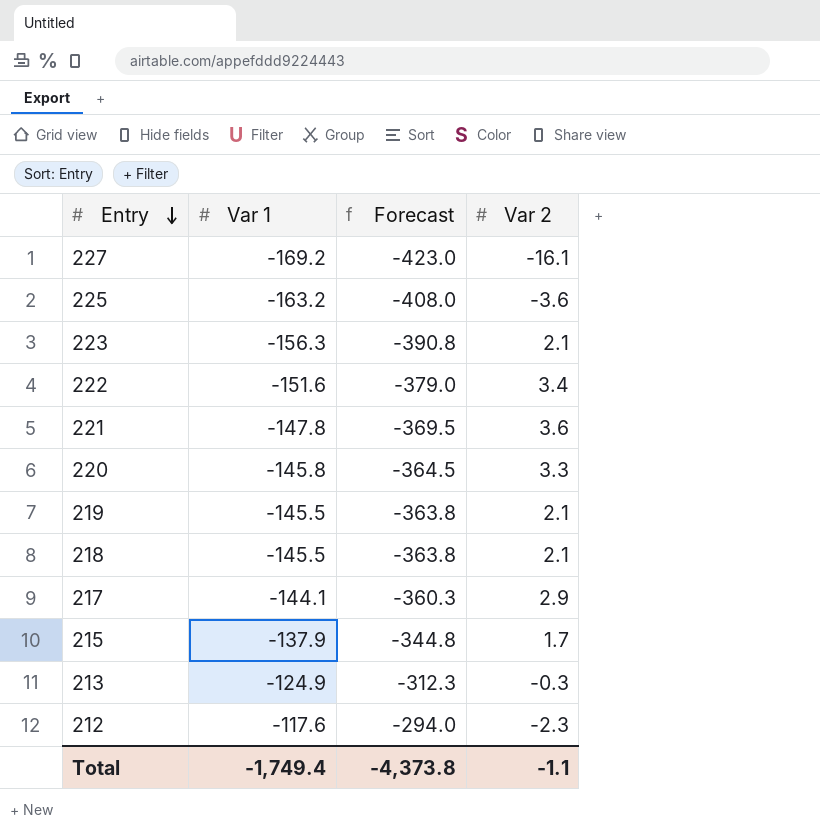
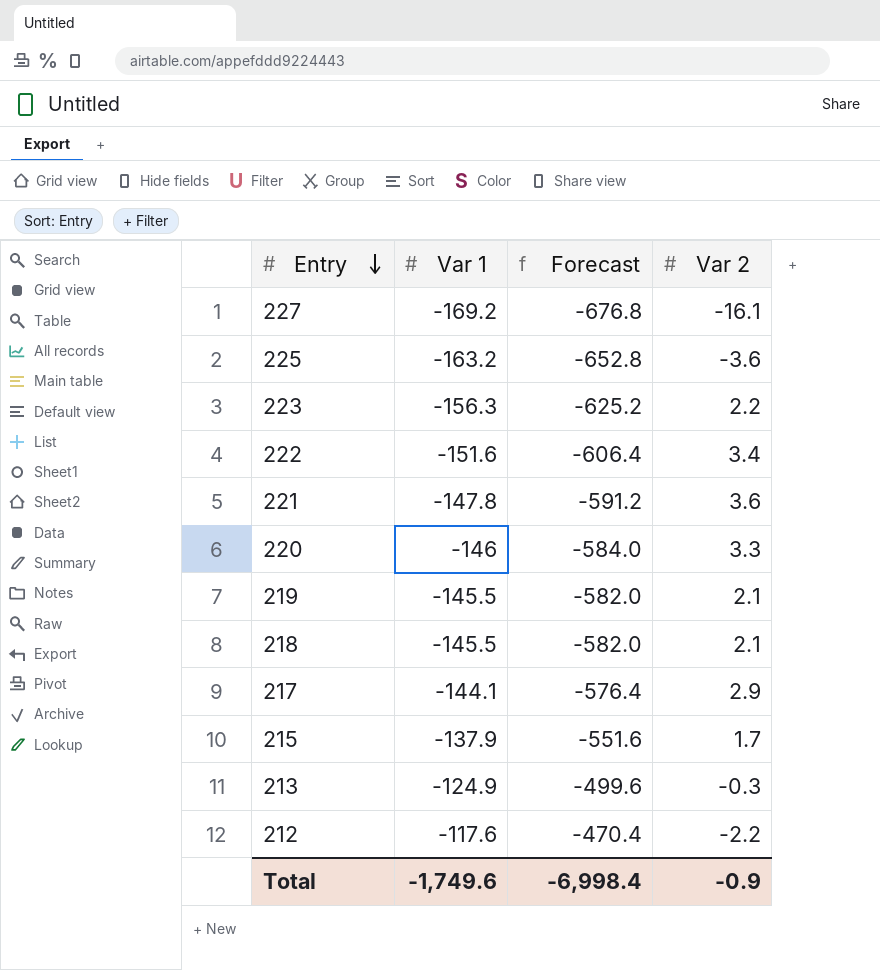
column Forecast | formula: [Var 1] * 2.5 -> [Var 1] * 4
223 | Var 2: 2.1 -> 2.2
220 | Var 1: -145.8 -> -146
212 | Var 2: -2.3 -> -2.2
Total | Var 1: -1,749.4 -> -1,749.6
Total | Forecast: -4,373.8 -> -6,998.4
Total | Var 2: -1.1 -> -0.9

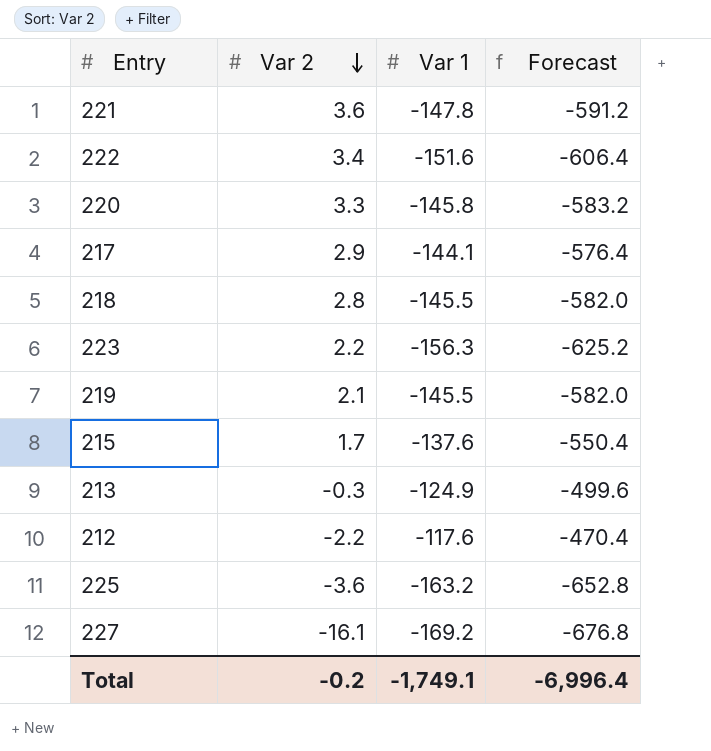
row order: Entry descending -> Var 2 descending
column Var 2 | position: 4 -> 2
220 | Var 1: -146 -> -145.8
220 | Forecast: -584.0 -> -583.2
218 | Var 2: 2.1 -> 2.8
215 | Var 1: -137.9 -> -137.6
215 | Forecast: -551.6 -> -550.4
Total | Var 2: -0.9 -> -0.2
Total | Var 1: -1,749.6 -> -1,749.1
Total | Forecast: -6,998.4 -> -6,996.4

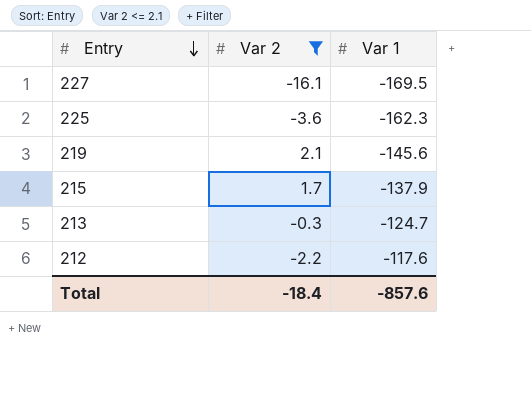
filter: none -> Var 2 <= 2.1
row order: Var 2 descending -> Entry descending
column Forecast | formula: [Var 1] * 4 -> none
227 | Var 1: -169.2 -> -169.5
225 | Var 1: -163.2 -> -162.3
219 | Var 1: -145.5 -> -145.6
215 | Var 1: -137.6 -> -137.9
213 | Var 1: -124.9 -> -124.7
Total | Var 2: -0.2 -> -18.4
Total | Var 1: -1,749.1 -> -857.6

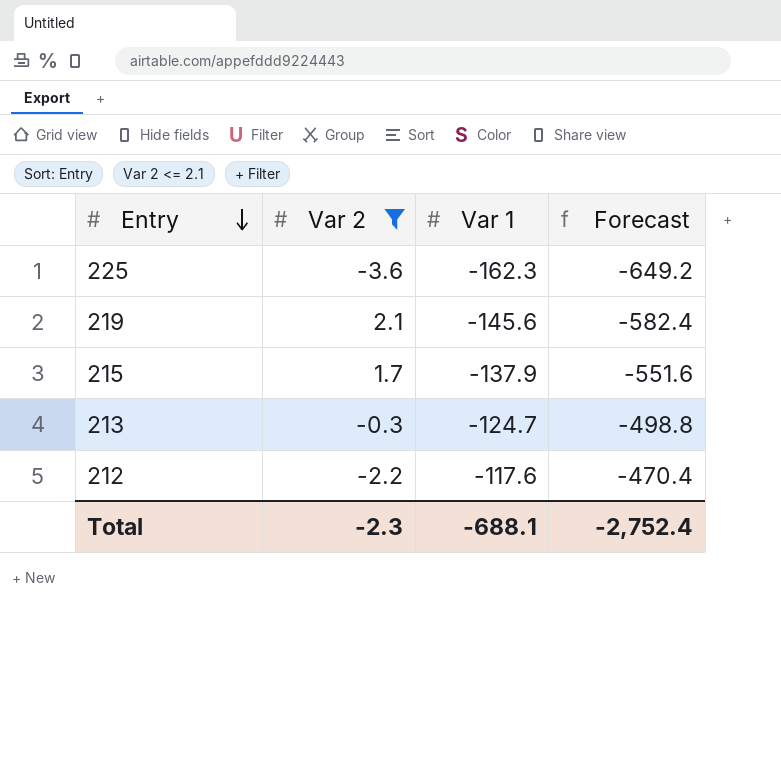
column Forecast | formula: none -> [Var 1] * 4
row 227: -16.1 | -169.5 -> none
Total | Var 2: -18.4 -> -2.3
Total | Var 1: -857.6 -> -688.1

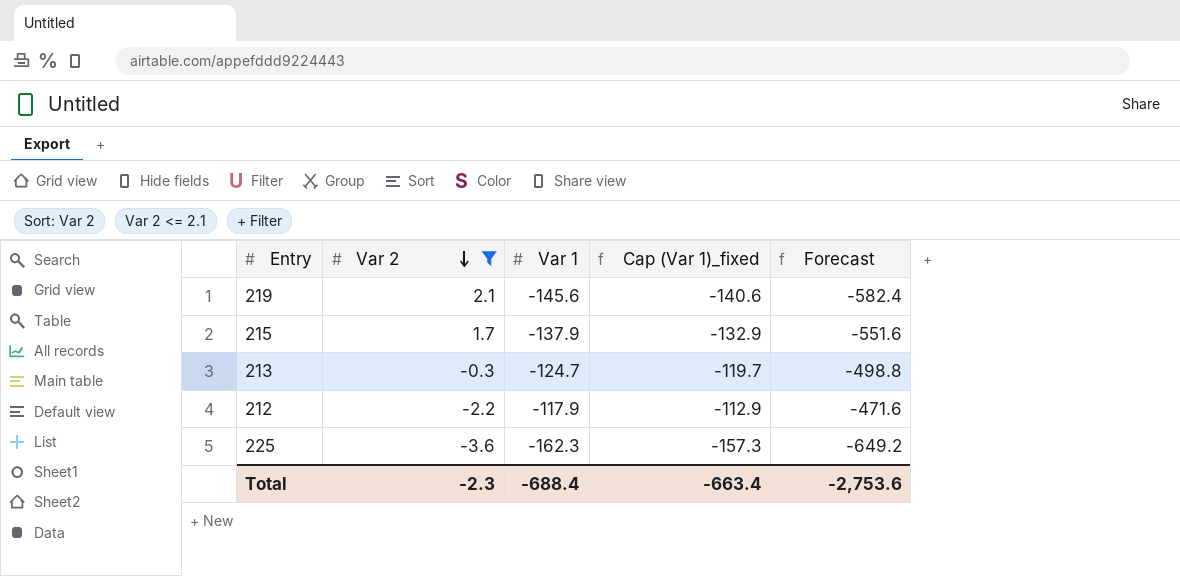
row order: Entry descending -> Var 2 descending
column Cap (Var 1)_fixed | formula: none -> [Var 1] + 5
212 | Var 1: -117.6 -> -117.9
212 | Forecast: -470.4 -> -471.6
Total | Var 1: -688.1 -> -688.4
Total | Forecast: -2,752.4 -> -2,753.6

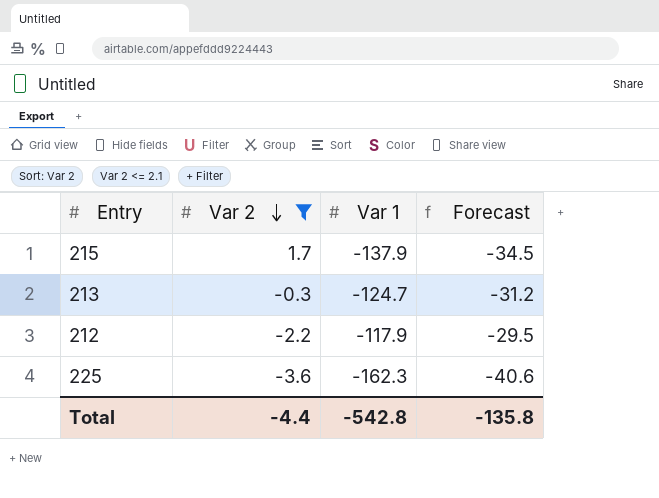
column Cap (Var 1)_fixed | formula: [Var 1] + 5 -> none
column Forecast | formula: [Var 1] * 4 -> [Var 1] * 0.25
row 219: 2.1 | -145.6 | -140.6 | -582.4 -> none
Total | Var 2: -2.3 -> -4.4
Total | Var 1: -688.4 -> -542.8
Total | Forecast: -2,753.6 -> -135.8

